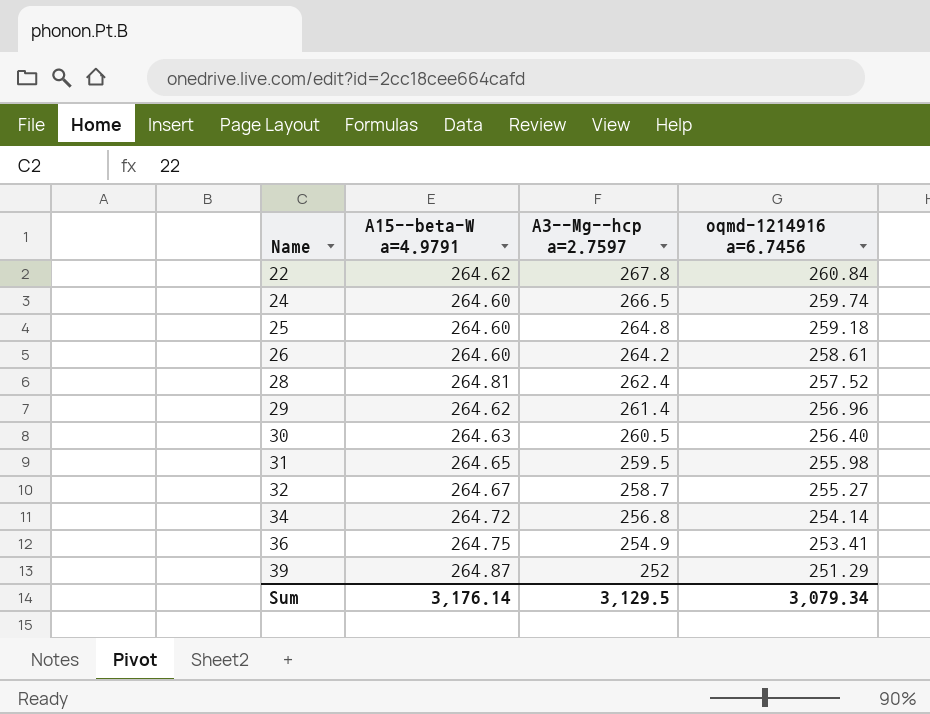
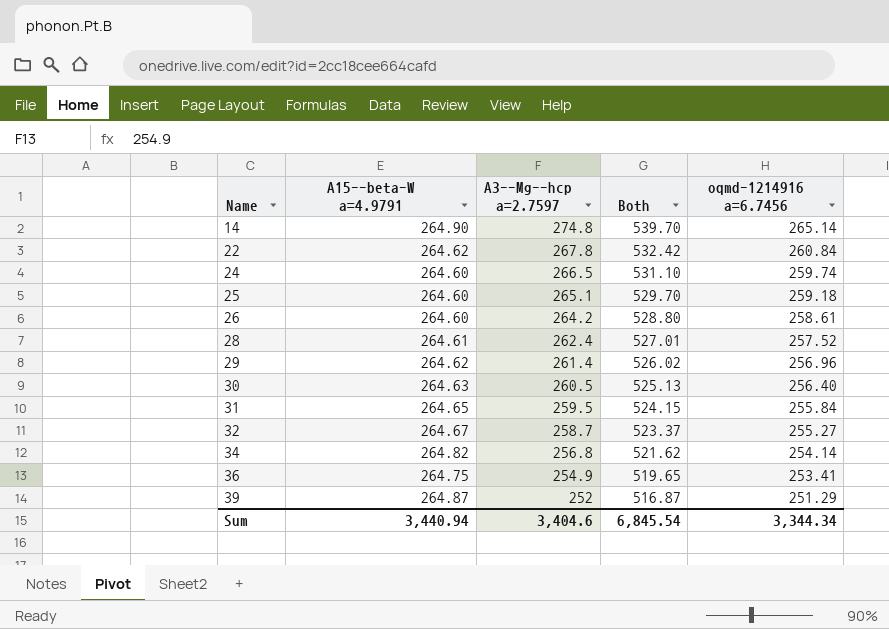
column Both | formula: none -> [A15--beta-W a=4.9791] + [A3--Mg--hcp a=2.7597]
row 14: none -> 264.90 | 274.8 | 539.70 | 265.14
25 | A3--Mg--hcp a=2.7597: 264.8 -> 265.1
28 | A15--beta-W a=4.9791: 264.81 -> 264.61
31 | oqmd-1214916 a=6.7456: 255.98 -> 255.84
34 | A15--beta-W a=4.9791: 264.72 -> 264.82
Sum | A15--beta-W a=4.9791: 3,176.14 -> 3,440.94
Sum | A3--Mg--hcp a=2.7597: 3,129.5 -> 3,404.6
Sum | oqmd-1214916 a=6.7456: 3,079.34 -> 3,344.34

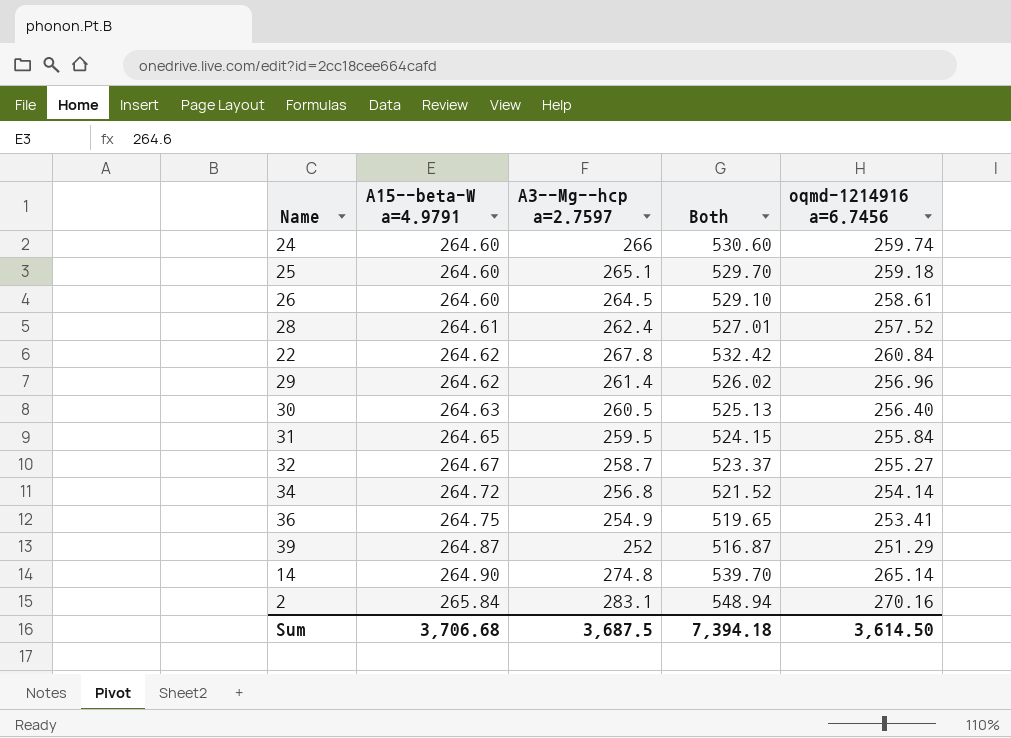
row order: Name ascending -> A15--beta-W a=4.9791 ascending
24 | A3--Mg--hcp a=2.7597: 266.5 -> 266
24 | Both: 531.10 -> 530.60
26 | A3--Mg--hcp a=2.7597: 264.2 -> 264.5
26 | Both: 528.80 -> 529.10
34 | A15--beta-W a=4.9791: 264.82 -> 264.72
34 | Both: 521.62 -> 521.52
row 2: none -> 265.84 | 283.1 | 548.94 | 270.16
Sum | A15--beta-W a=4.9791: 3,440.94 -> 3,706.68
Sum | A3--Mg--hcp a=2.7597: 3,404.6 -> 3,687.5
Sum | Both: 6,845.54 -> 7,394.18
Sum | oqmd-1214916 a=6.7456: 3,344.34 -> 3,614.50

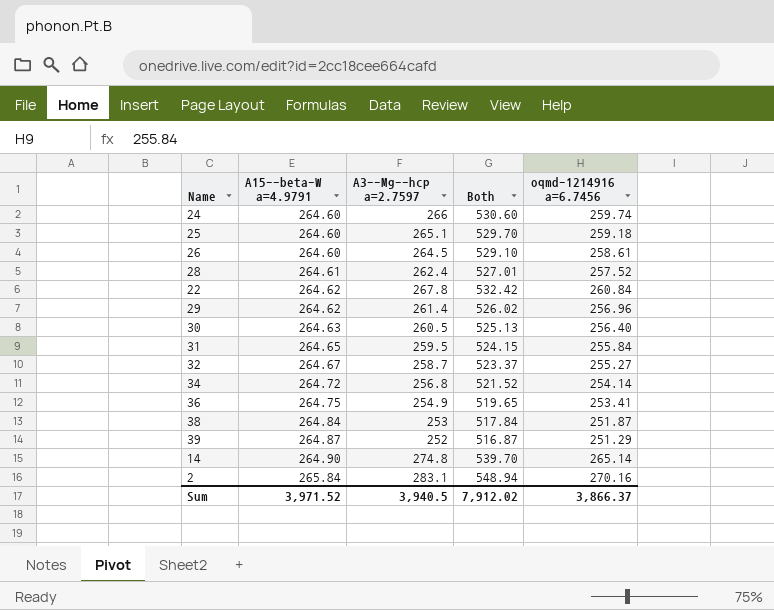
row 38: none -> 264.84 | 253 | 517.84 | 251.87
Sum | A15--beta-W a=4.9791: 3,706.68 -> 3,971.52
Sum | A3--Mg--hcp a=2.7597: 3,687.5 -> 3,940.5
Sum | Both: 7,394.18 -> 7,912.02
Sum | oqmd-1214916 a=6.7456: 3,614.50 -> 3,866.37

